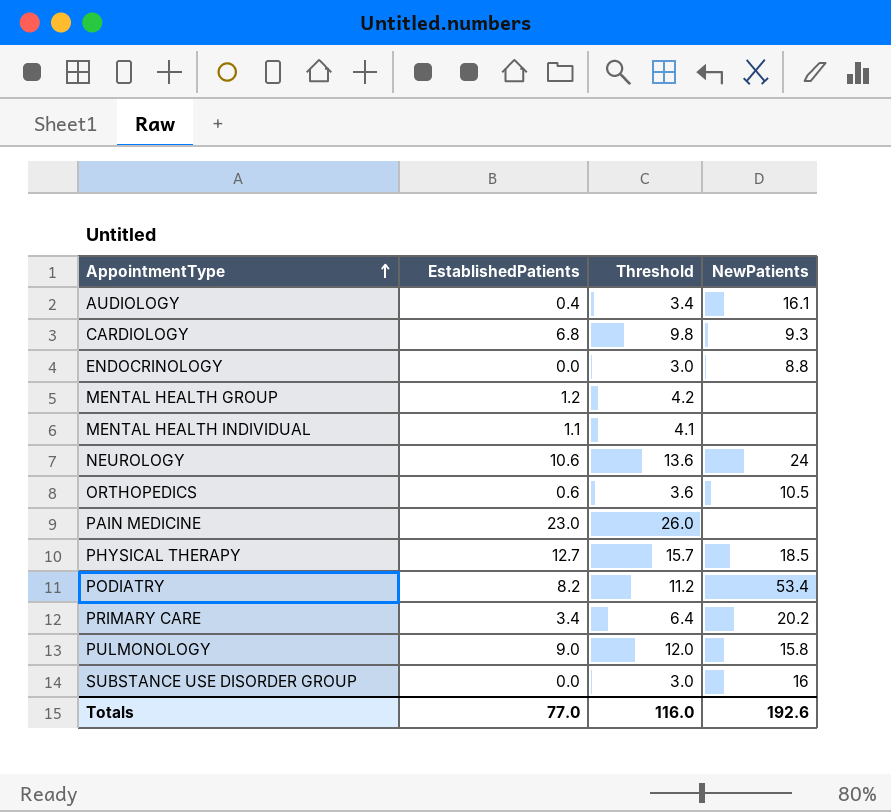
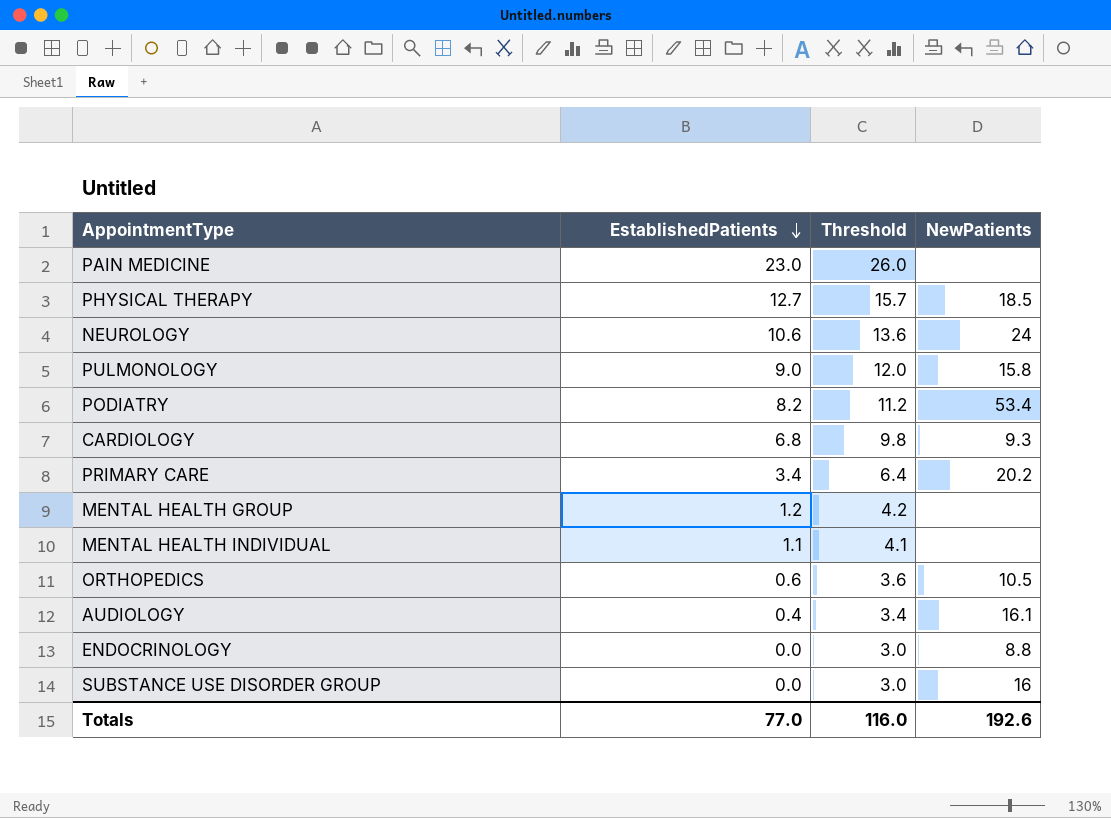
row order: AppointmentType ascending -> EstablishedPatients descending

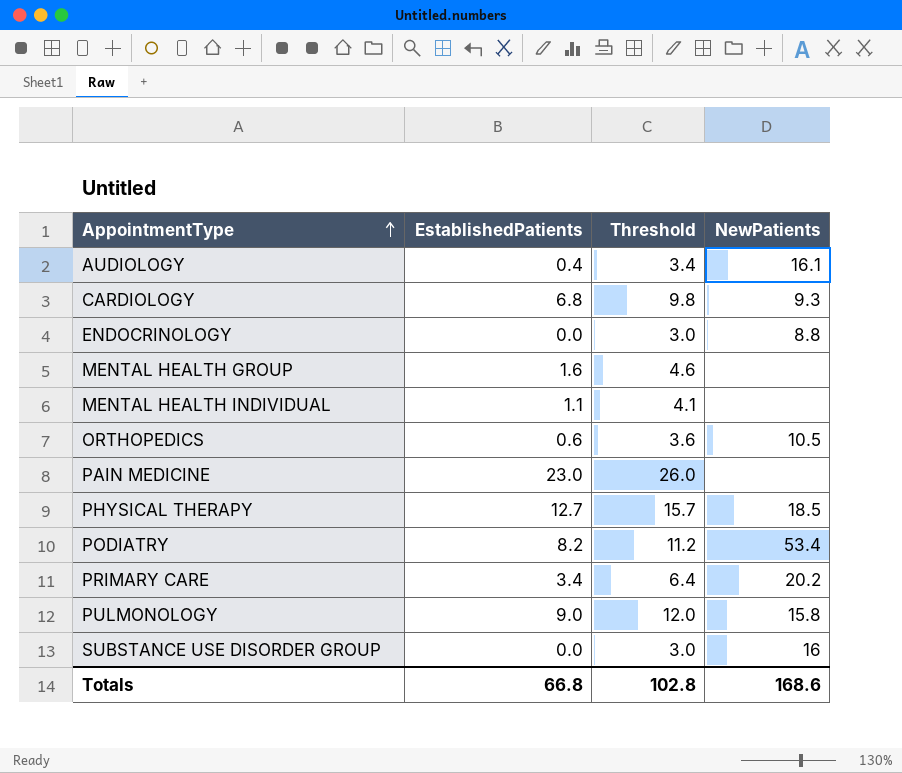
row order: EstablishedPatients descending -> AppointmentType ascending
row NEUROLOGY: 10.6 | 13.6 | 24 -> none
MENTAL HEALTH GROUP | EstablishedPatients: 1.2 -> 1.6
MENTAL HEALTH GROUP | Threshold: 4.2 -> 4.6
Totals | EstablishedPatients: 77.0 -> 66.8
Totals | Threshold: 116.0 -> 102.8
Totals | NewPatients: 192.6 -> 168.6

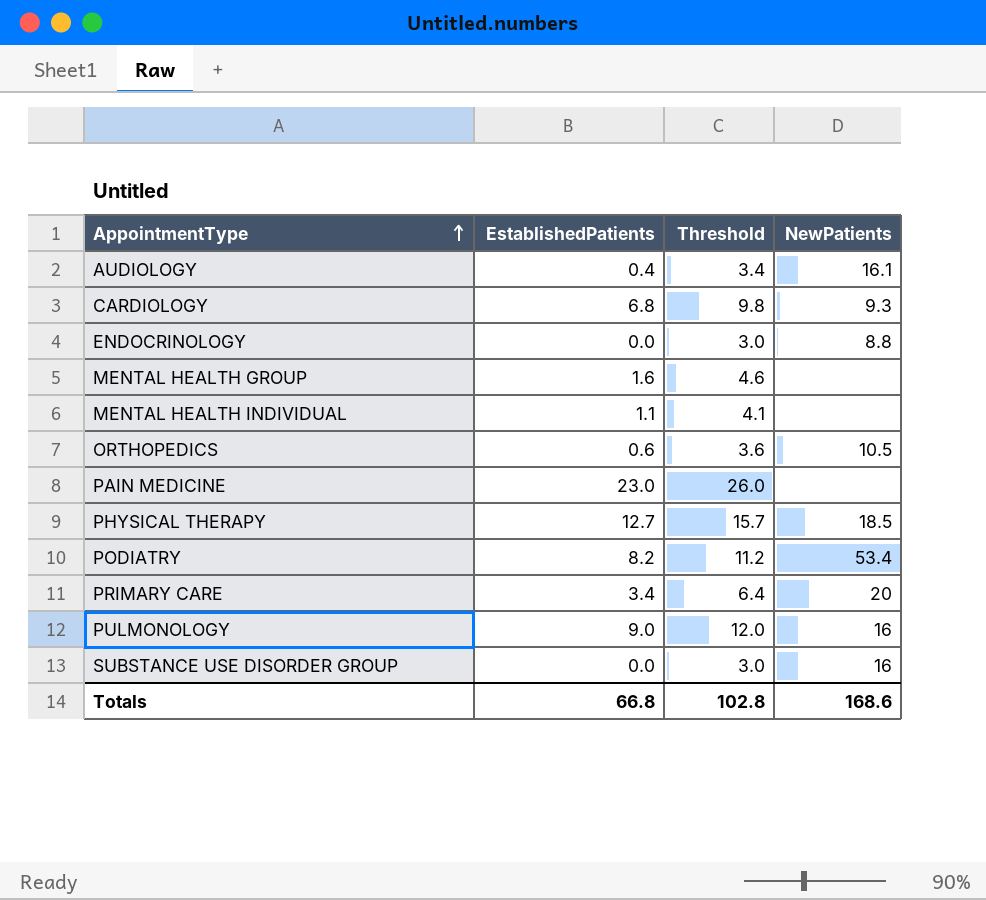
PRIMARY CARE | NewPatients: 20.2 -> 20
PULMONOLOGY | NewPatients: 15.8 -> 16

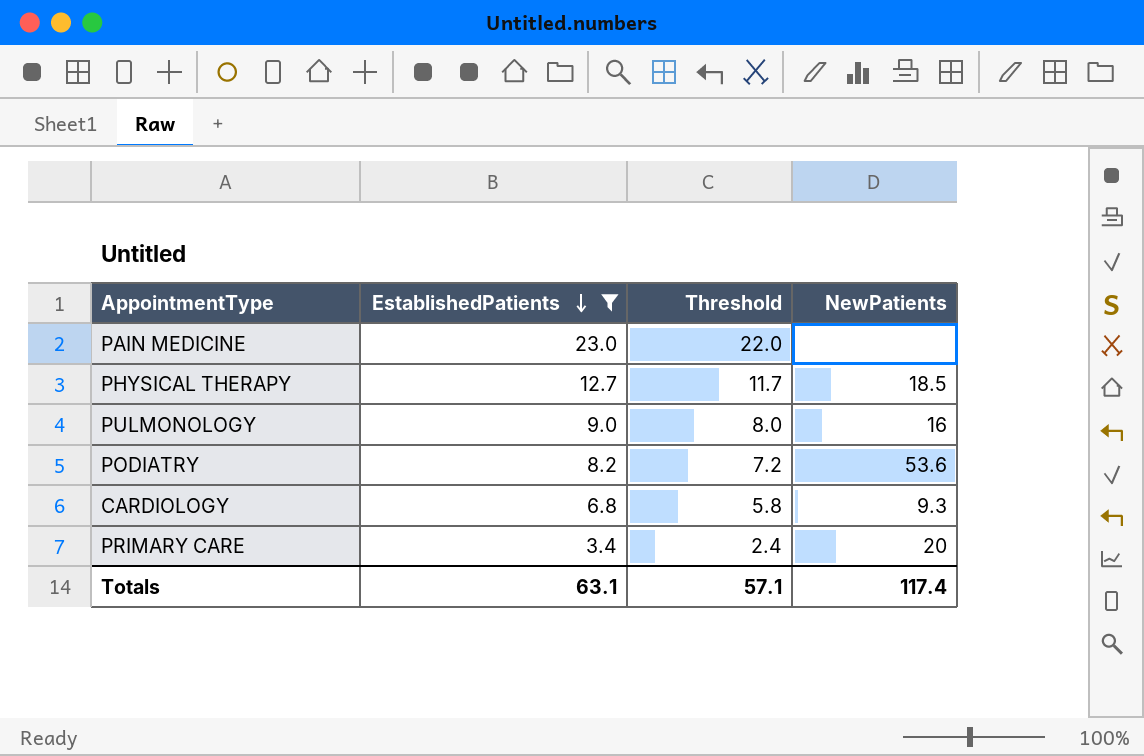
filter: none -> EstablishedPatients >= 3.4
row order: AppointmentType ascending -> EstablishedPatients descending
column Threshold | formula: [EstablishedPatients] + 3 -> [EstablishedPatients] - 1
PODIATRY | NewPatients: 53.4 -> 53.6
Totals | EstablishedPatients: 66.8 -> 63.1
Totals | Threshold: 102.8 -> 57.1
Totals | NewPatients: 168.6 -> 117.4

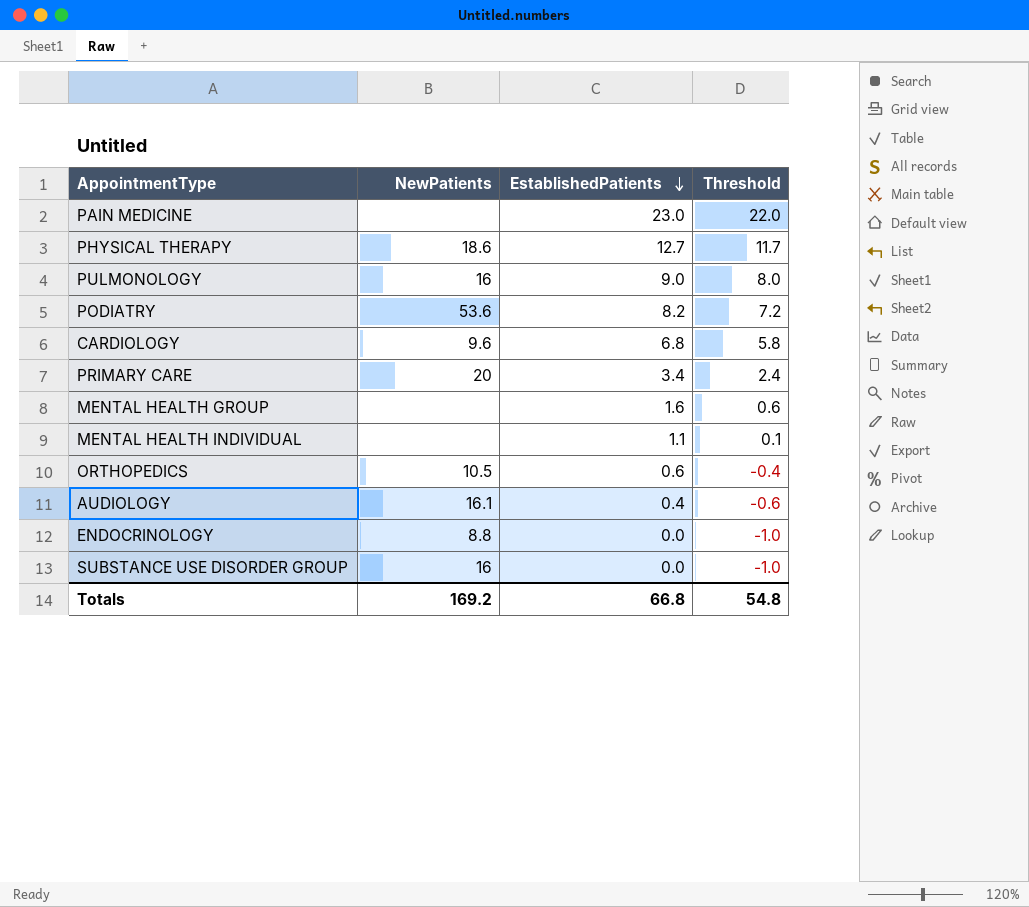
filter: EstablishedPatients >= 3.4 -> none
column NewPatients | position: 4 -> 2
PHYSICAL THERAPY | NewPatients: 18.5 -> 18.6
CARDIOLOGY | NewPatients: 9.3 -> 9.6
Totals | NewPatients: 117.4 -> 169.2
Totals | EstablishedPatients: 63.1 -> 66.8
Totals | Threshold: 57.1 -> 54.8

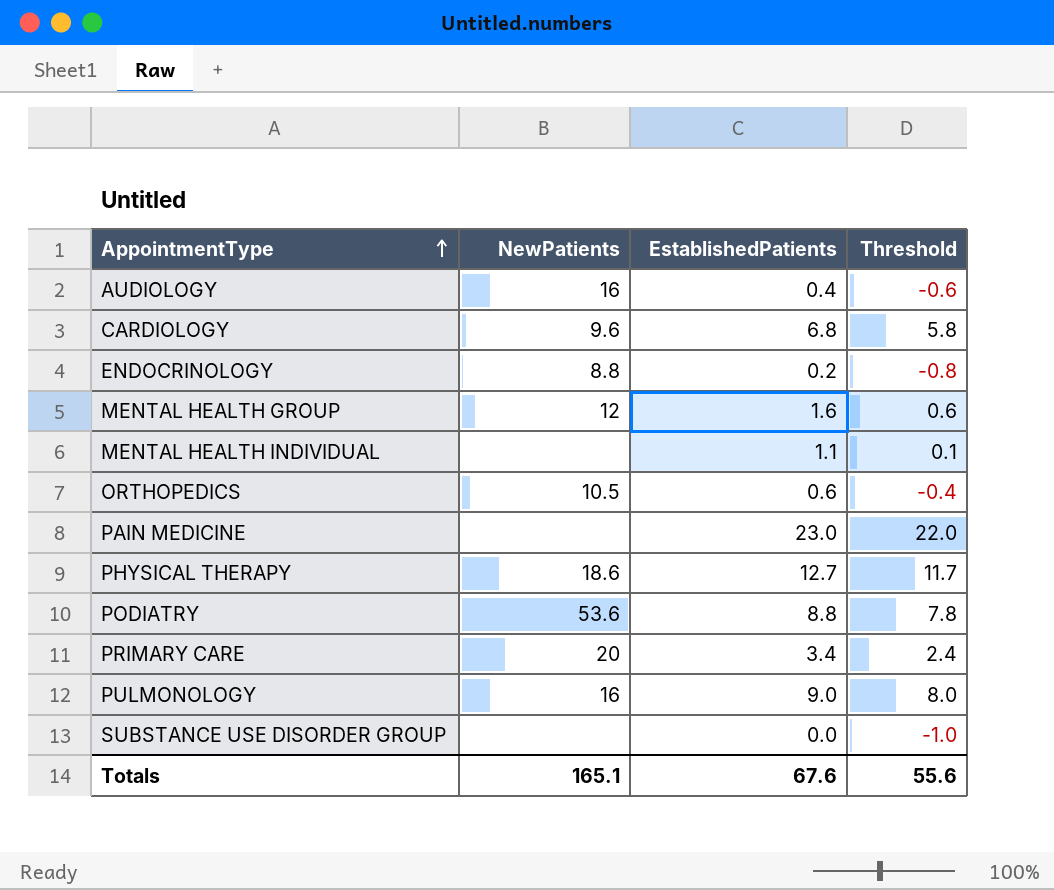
row order: EstablishedPatients descending -> AppointmentType ascending
AUDIOLOGY | NewPatients: 16.1 -> 16
ENDOCRINOLOGY | EstablishedPatients: 0.0 -> 0.2
ENDOCRINOLOGY | Threshold: -1.0 -> -0.8
MENTAL HEALTH GROUP | NewPatients: none -> 12
PODIATRY | EstablishedPatients: 8.2 -> 8.8
PODIATRY | Threshold: 7.2 -> 7.8
SUBSTANCE USE DISORDER GROUP | NewPatients: 16 -> none
Totals | NewPatients: 169.2 -> 165.1
Totals | EstablishedPatients: 66.8 -> 67.6
Totals | Threshold: 54.8 -> 55.6

